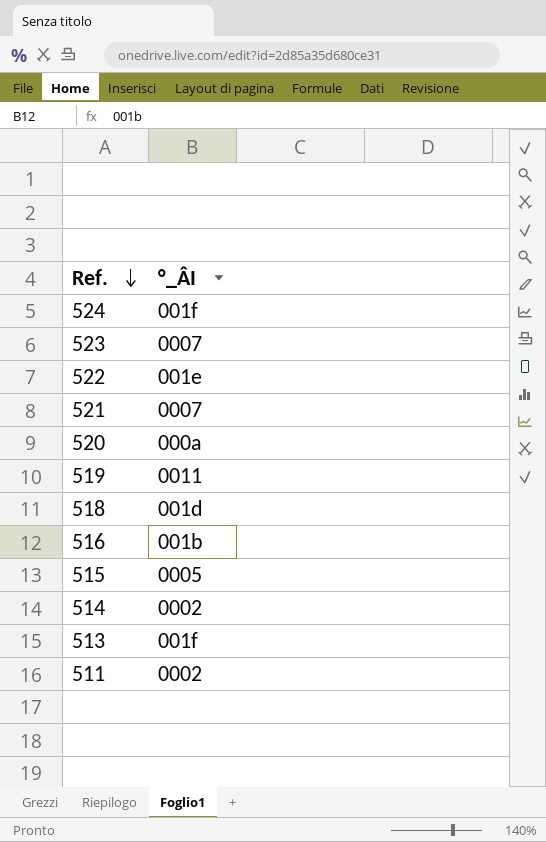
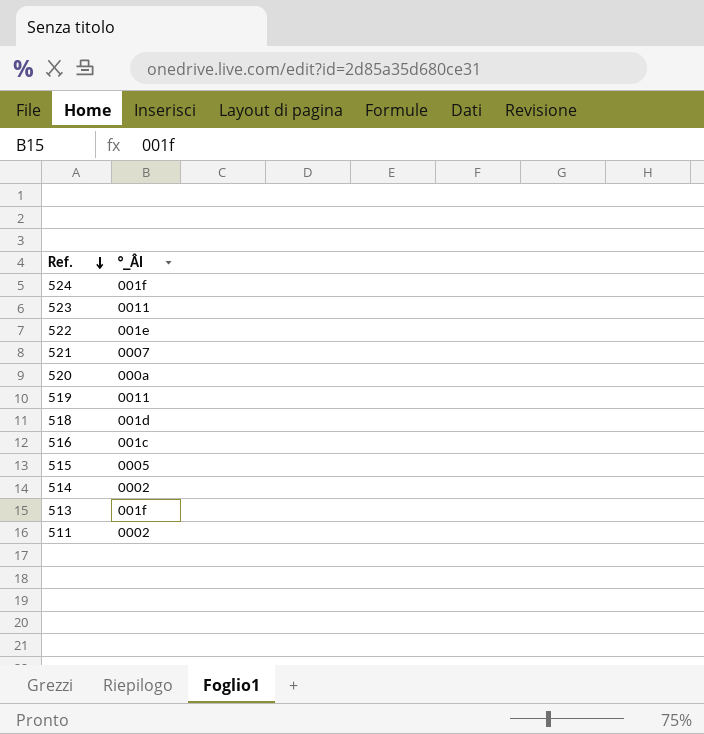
523 | °_ÂI: 0007 -> 0011
516 | °_ÂI: 001b -> 001c

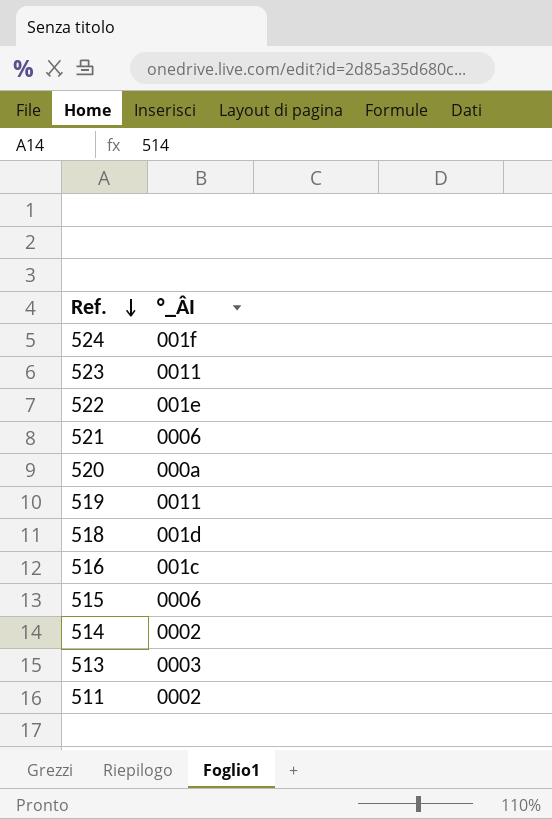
521 | °_ÂI: 0007 -> 0006
515 | °_ÂI: 0005 -> 0006
513 | °_ÂI: 001f -> 0003

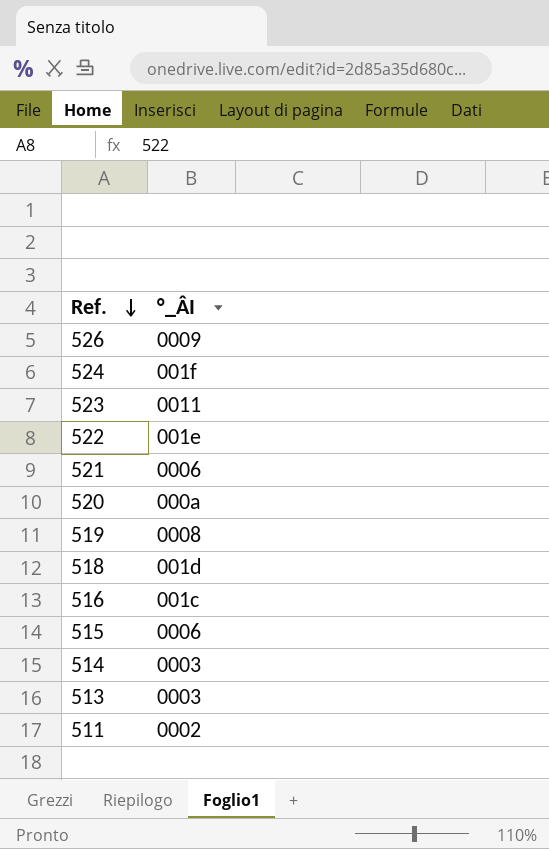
row 526: none -> 0009
519 | °_ÂI: 0011 -> 0008
514 | °_ÂI: 0002 -> 0003

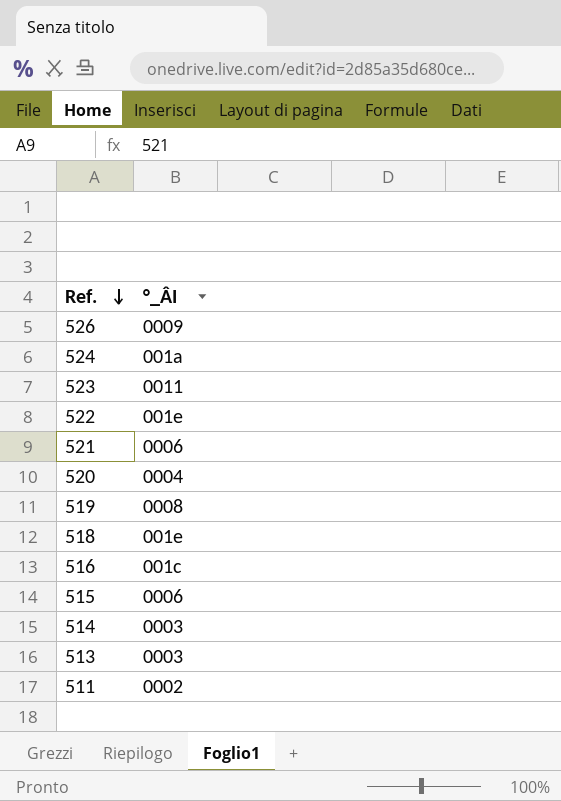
524 | °_ÂI: 001f -> 001a
520 | °_ÂI: 000a -> 0004
518 | °_ÂI: 001d -> 001e

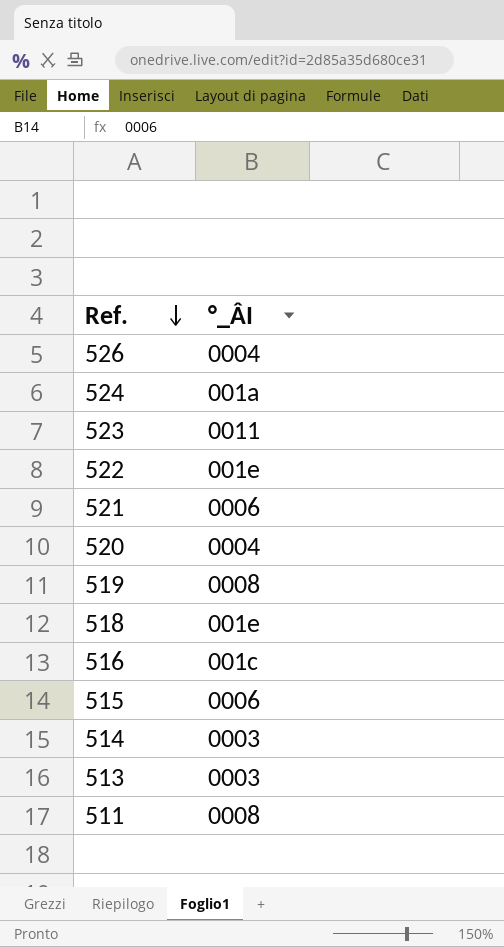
526 | °_ÂI: 0009 -> 0004
511 | °_ÂI: 0002 -> 0008

